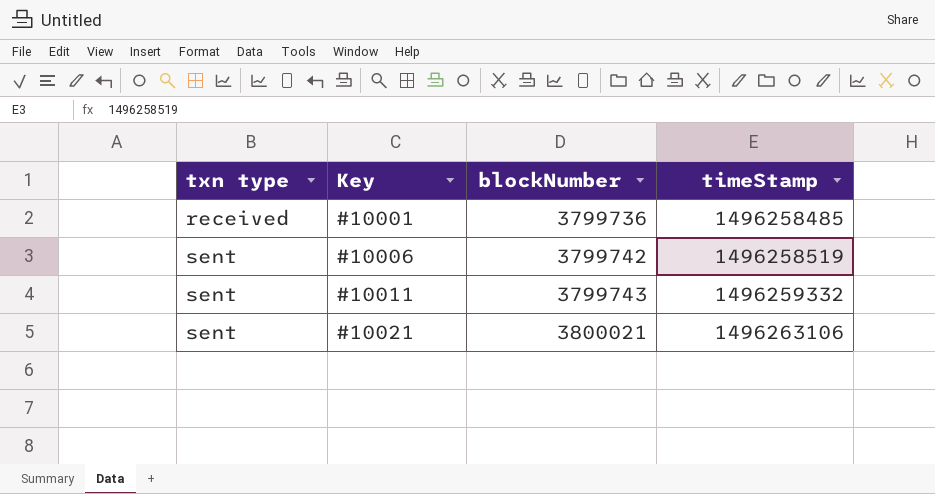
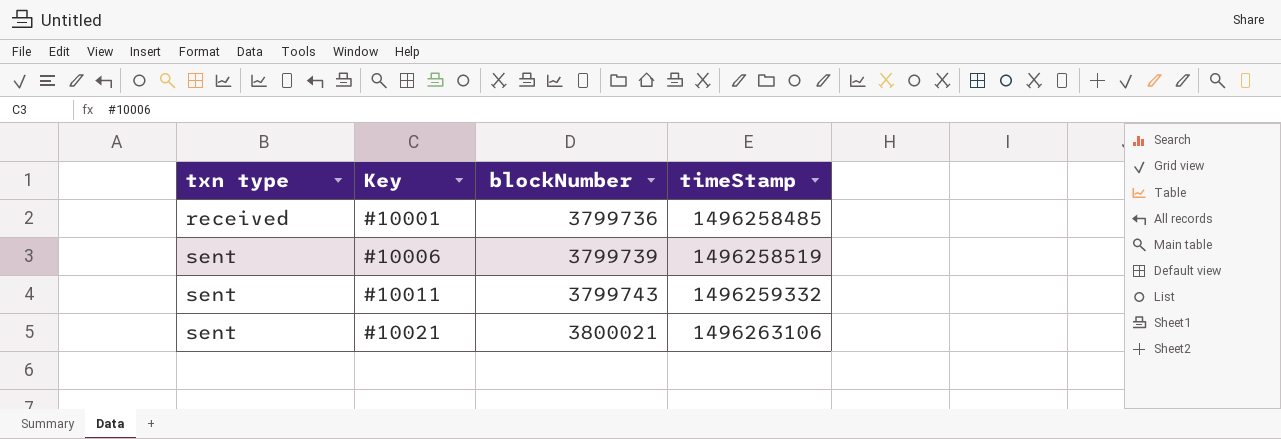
#10006 | blockNumber: 3799742 -> 3799739

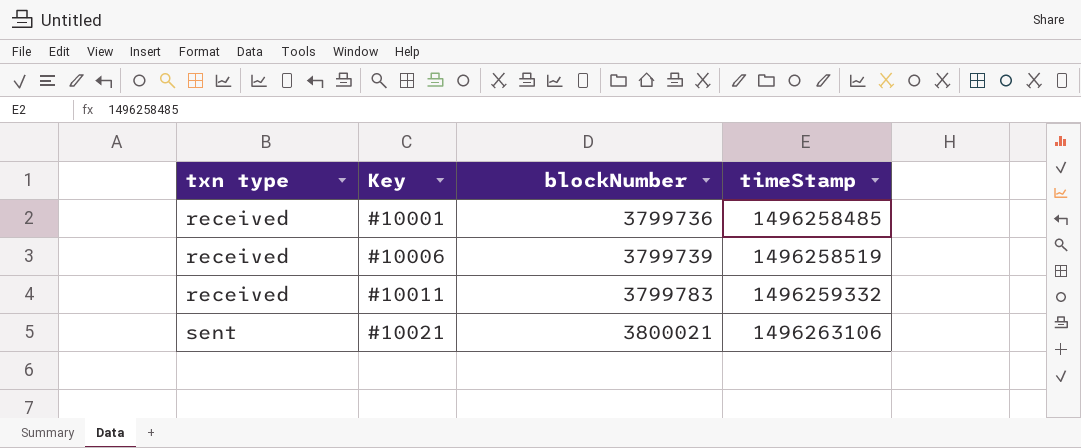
#10006 | txn type: sent -> received
#10011 | txn type: sent -> received
#10011 | blockNumber: 3799743 -> 3799783

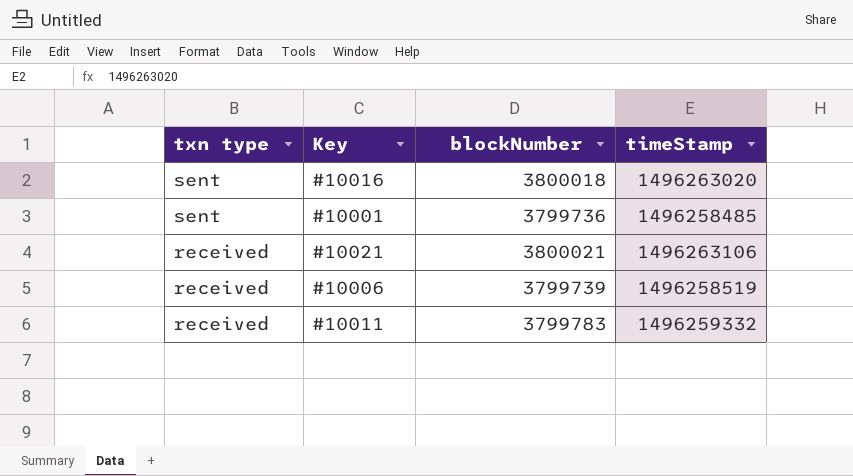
row order: txn type ascending -> txn type descending
row #10016: none -> sent | 3800018 | 1496263020
#10001 | txn type: received -> sent
#10021 | txn type: sent -> received

